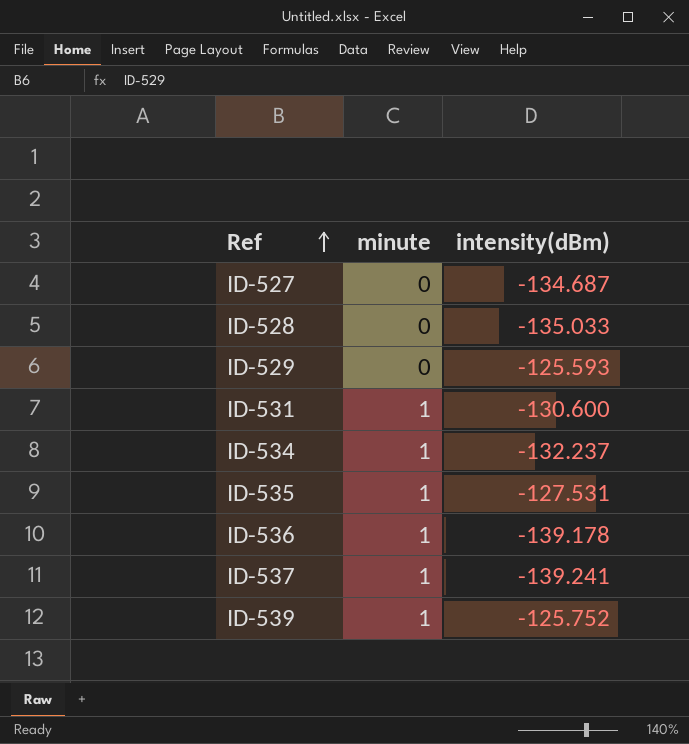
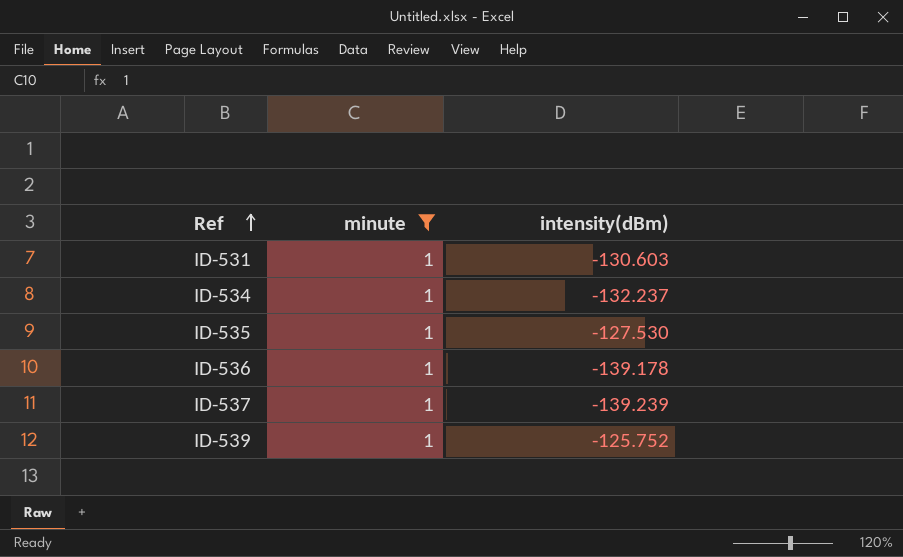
filter: none -> minute = 1
ID-531 | intensity(dBm): -130.600 -> -130.603
ID-535 | intensity(dBm): -127.531 -> -127.530
ID-537 | intensity(dBm): -139.241 -> -139.239

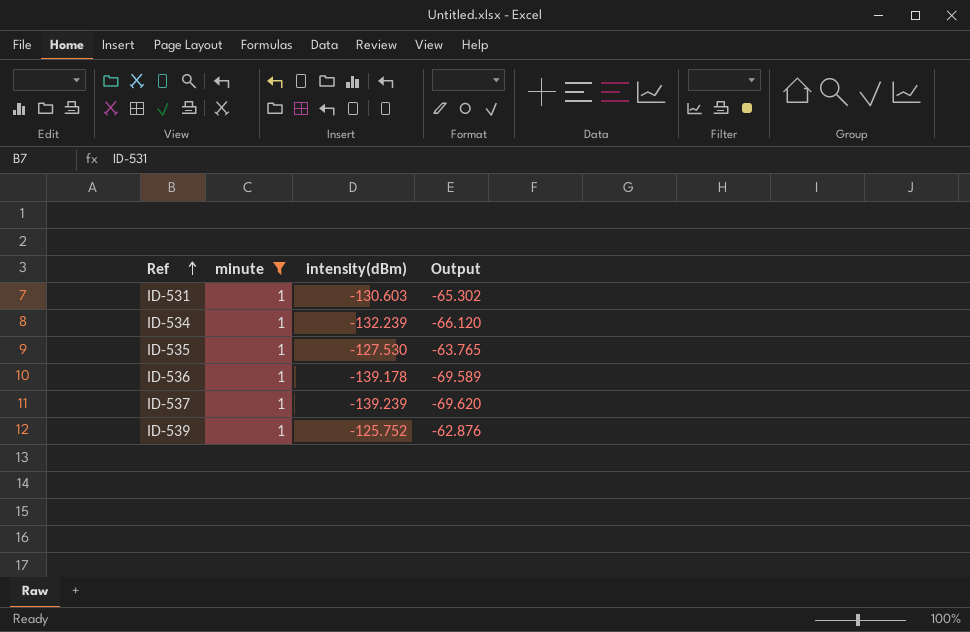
column Output | formula: none -> [intensity(dBm)] * 0.5
ID-534 | intensity(dBm): -132.237 -> -132.239

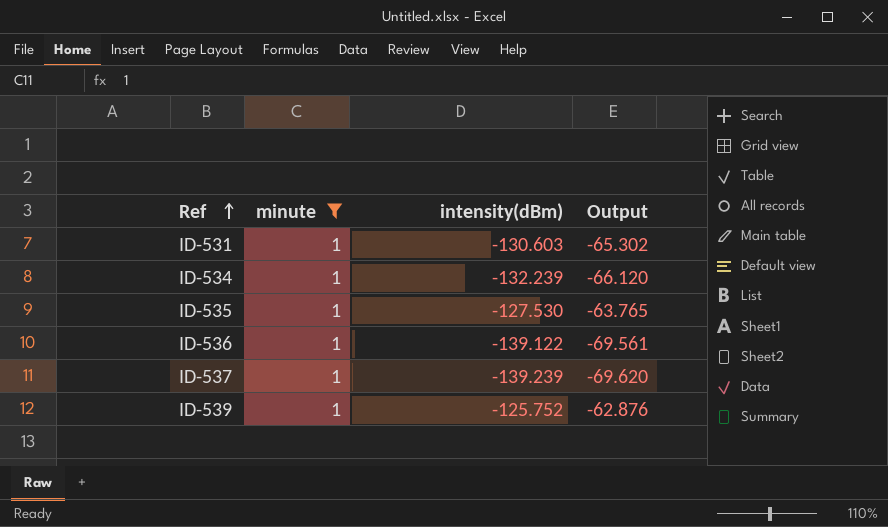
ID-536 | intensity(dBm): -139.178 -> -139.122
ID-536 | Output: -69.589 -> -69.561

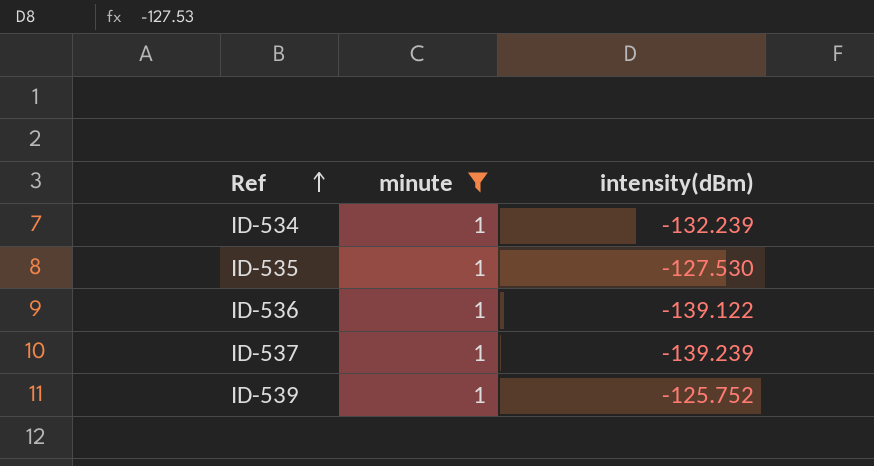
column Output | formula: [intensity(dBm)] * 0.5 -> none
row ID-531: 1 | -130.603 | -65.302 -> none

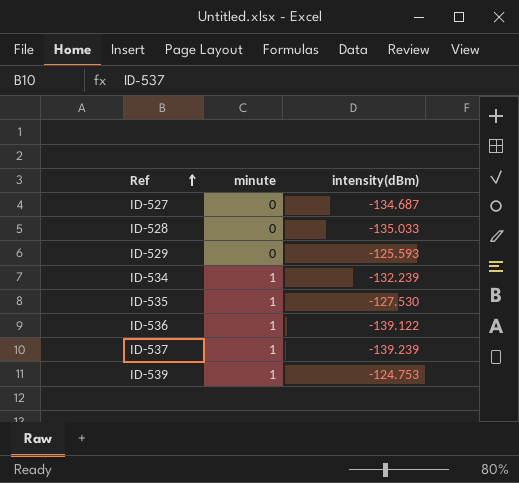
filter: minute = 1 -> none
ID-539 | intensity(dBm): -125.752 -> -124.753

